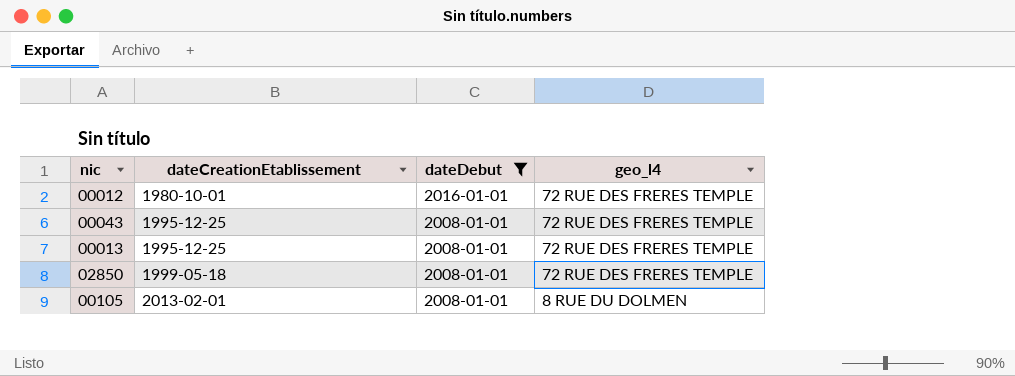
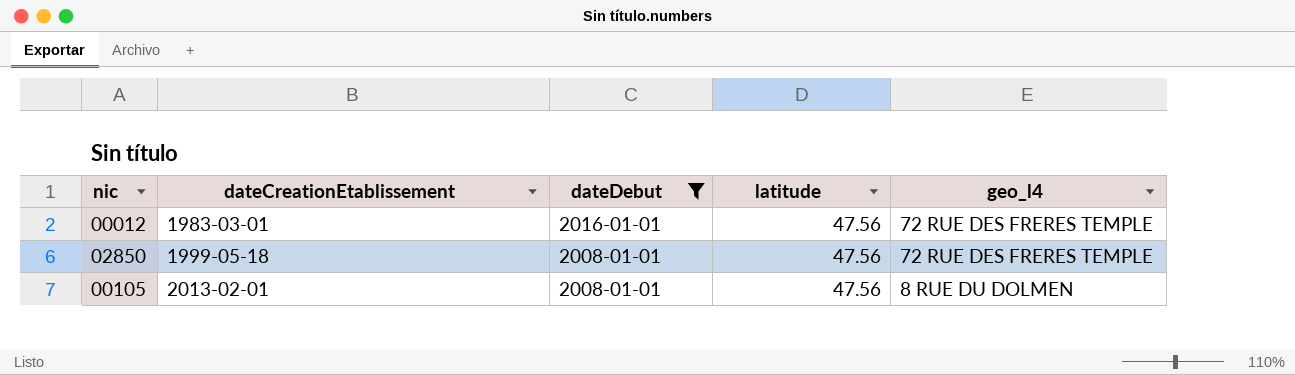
column latitude | position: none -> 4
row 00043: 1995-12-25 | 2008-01-01 | 72 RUE DES FRERES TEMPLE -> none
row 00013: 1995-12-25 | 2008-01-01 | 72 RUE DES FRERES TEMPLE -> none
00012 | dateCreationEtablissement: 1980-10-01 -> 1983-03-01

